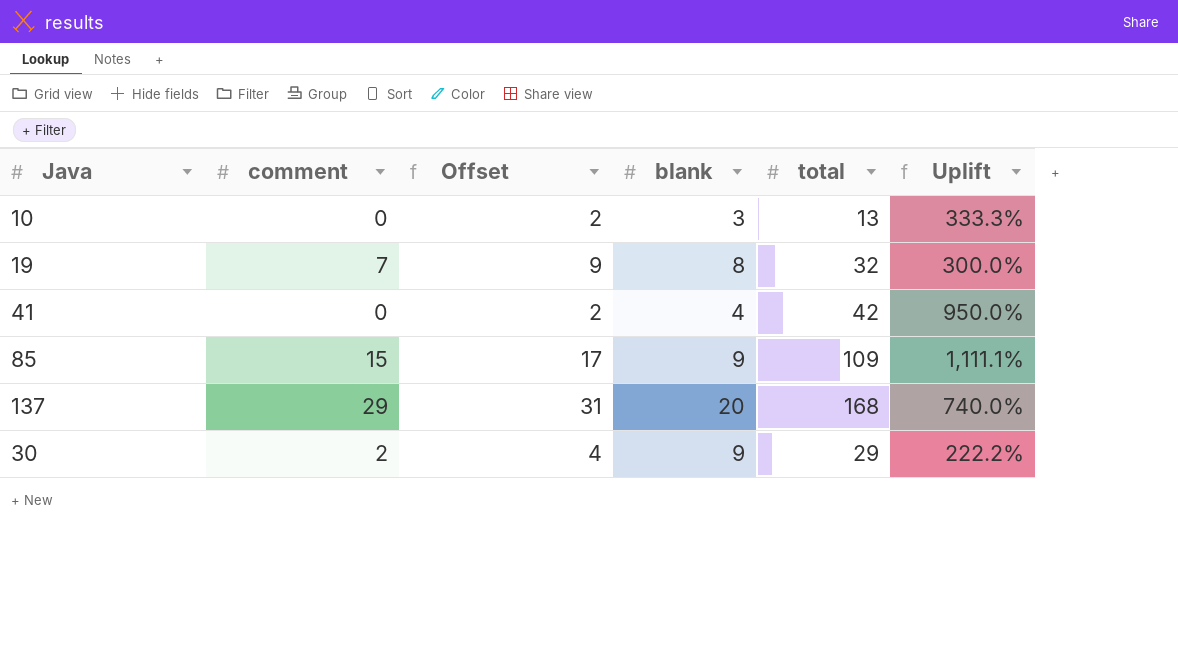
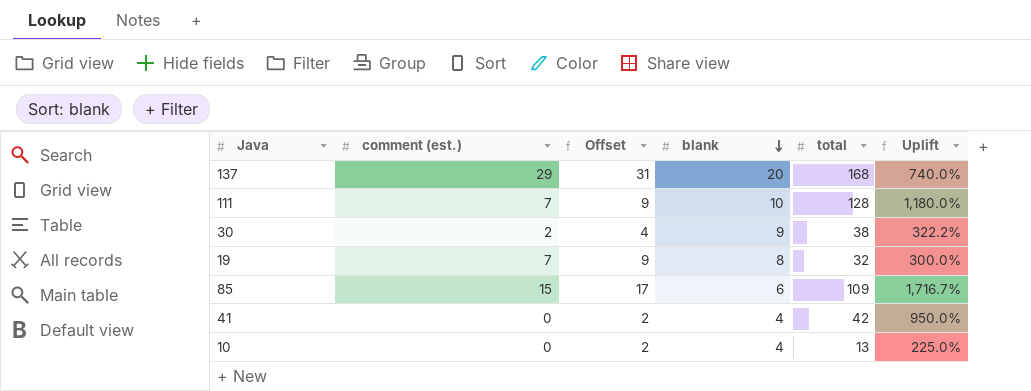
row order: none -> blank descending
column name: comment -> comment (est.)
row 111: none -> 7 | 9 | 10 | 128 | 1,180.0%
30 | total: 29 -> 38
30 | Uplift: 222.2% -> 322.2%
85 | blank: 9 -> 6
85 | Uplift: 1,111.1% -> 1,716.7%
10 | blank: 3 -> 4
10 | Uplift: 333.3% -> 225.0%

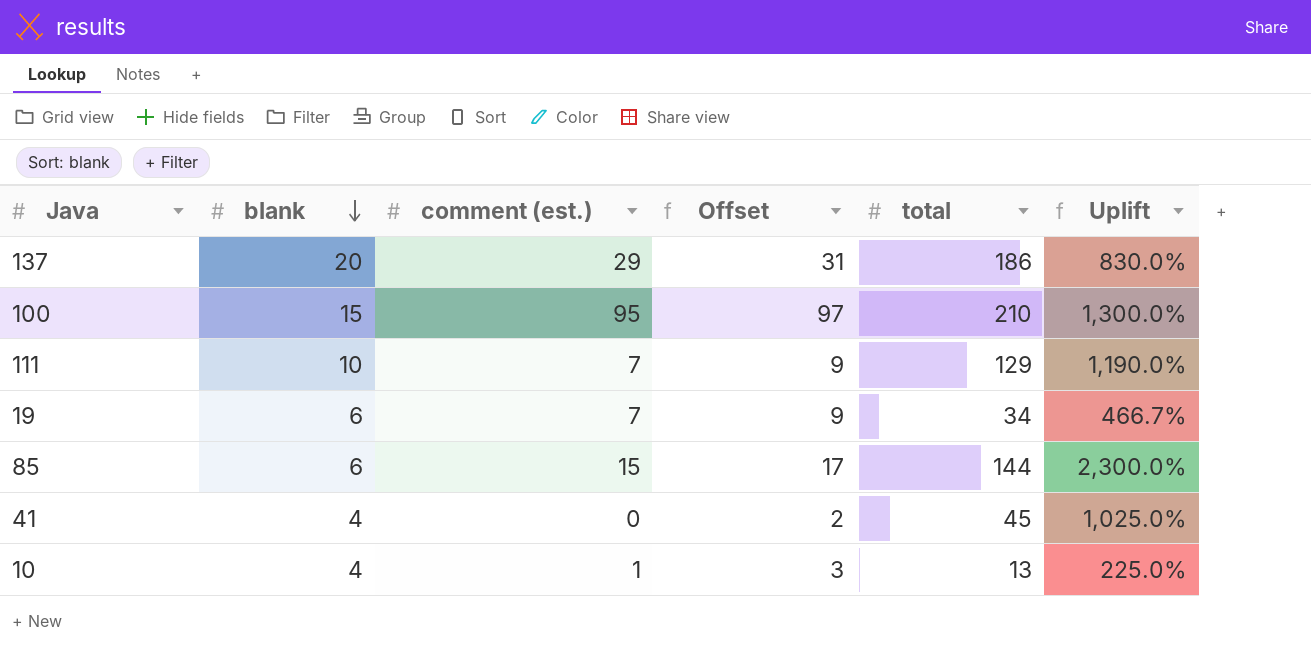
column blank | position: 4 -> 2
row 30: 2 | 4 | 9 | 38 | 322.2% -> none
137 | total: 168 -> 186
137 | Uplift: 740.0% -> 830.0%
row 100: none -> 15 | 95 | 97 | 210 | 1,300.0%
111 | total: 128 -> 129
111 | Uplift: 1,180.0% -> 1,190.0%
19 | blank: 8 -> 6
19 | total: 32 -> 34
19 | Uplift: 300.0% -> 466.7%
85 | total: 109 -> 144
85 | Uplift: 1,716.7% -> 2,300.0%
41 | total: 42 -> 45
41 | Uplift: 950.0% -> 1,025.0%
10 | comment (est.): 0 -> 1
10 | Offset: 2 -> 3

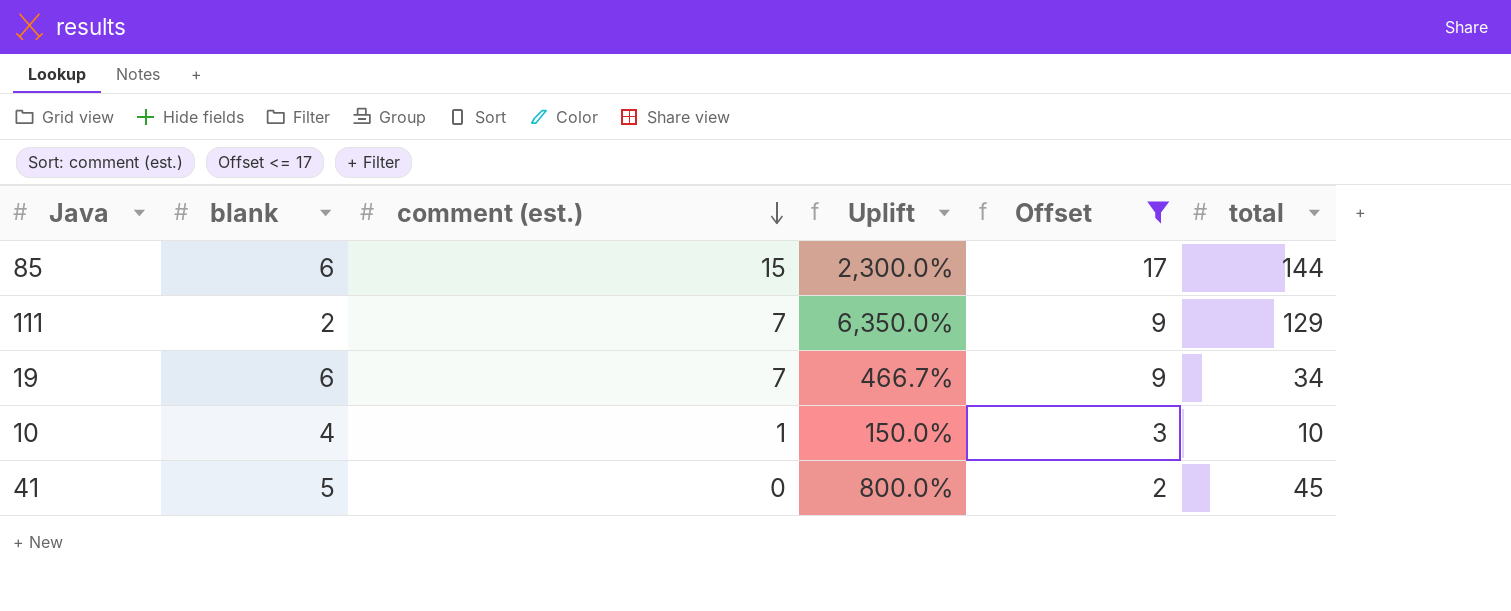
filter: none -> Offset <= 17
row order: blank descending -> comment (est.) descending
column Uplift | position: 6 -> 4
111 | blank: 10 -> 2
111 | Uplift: 1,190.0% -> 6,350.0%
10 | Uplift: 225.0% -> 150.0%
10 | total: 13 -> 10
41 | blank: 4 -> 5
41 | Uplift: 1,025.0% -> 800.0%

